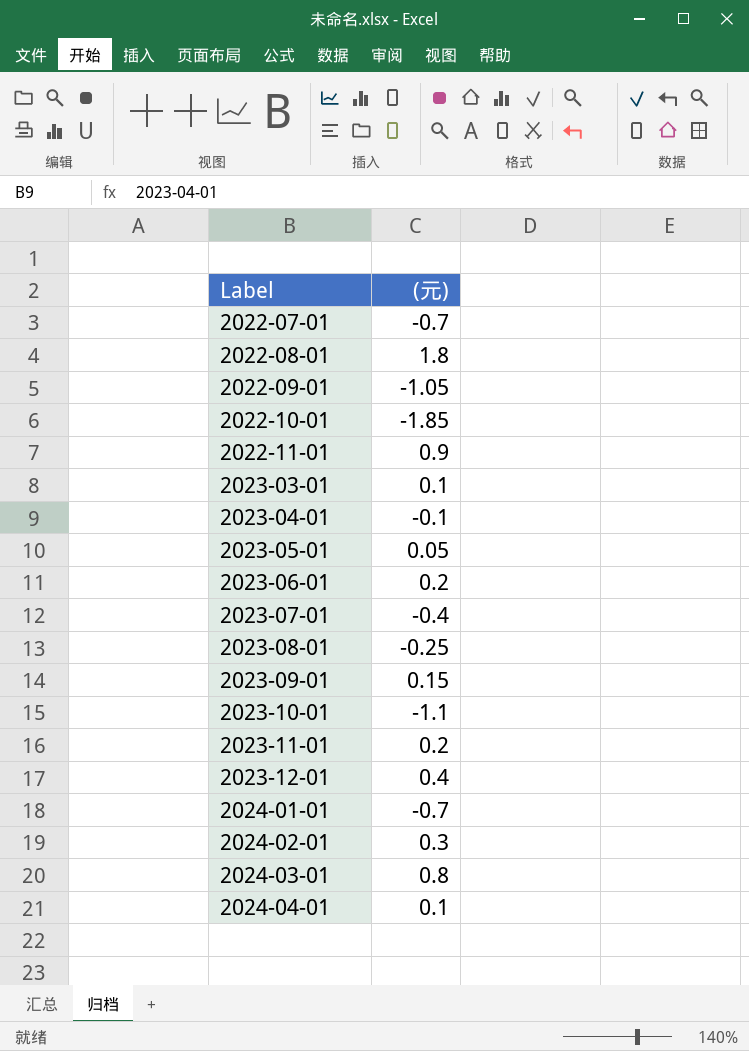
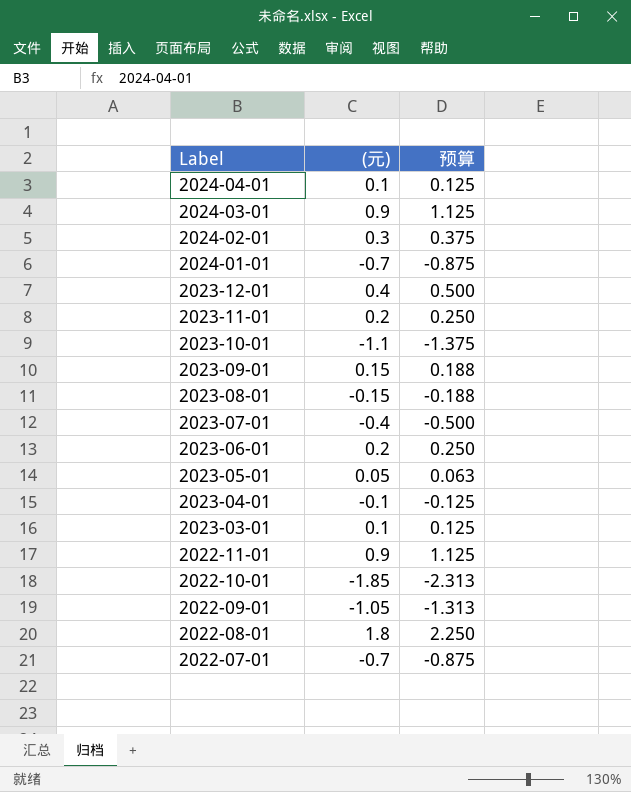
row order: Label ascending -> Label descending
column 预算 | formula: none -> [(元)] * 1.25
2024-03-01 | (元): 0.8 -> 0.9
2023-08-01 | (元): -0.25 -> -0.15

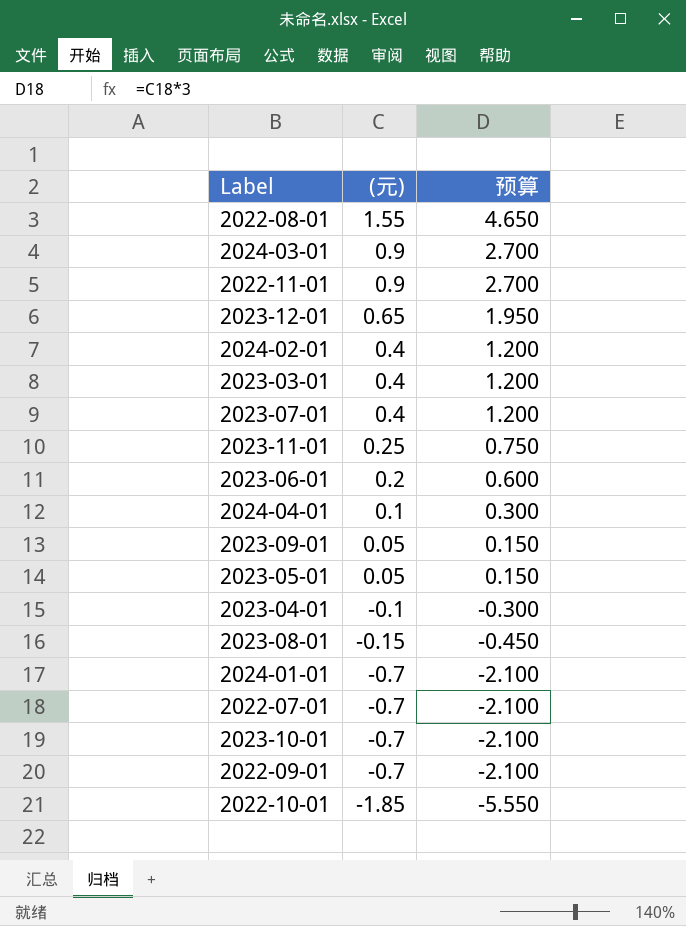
row order: Label descending -> (元) descending
column 预算 | formula: [(元)] * 1.25 -> [(元)] * 3
2022-08-01 | (元): 1.8 -> 1.55
2023-12-01 | (元): 0.4 -> 0.65
2024-02-01 | (元): 0.3 -> 0.4
2023-03-01 | (元): 0.1 -> 0.4
2023-07-01 | (元): -0.4 -> 0.4
2023-11-01 | (元): 0.2 -> 0.25
2023-09-01 | (元): 0.15 -> 0.05
2023-10-01 | (元): -1.1 -> -0.7
2022-09-01 | (元): -1.05 -> -0.7

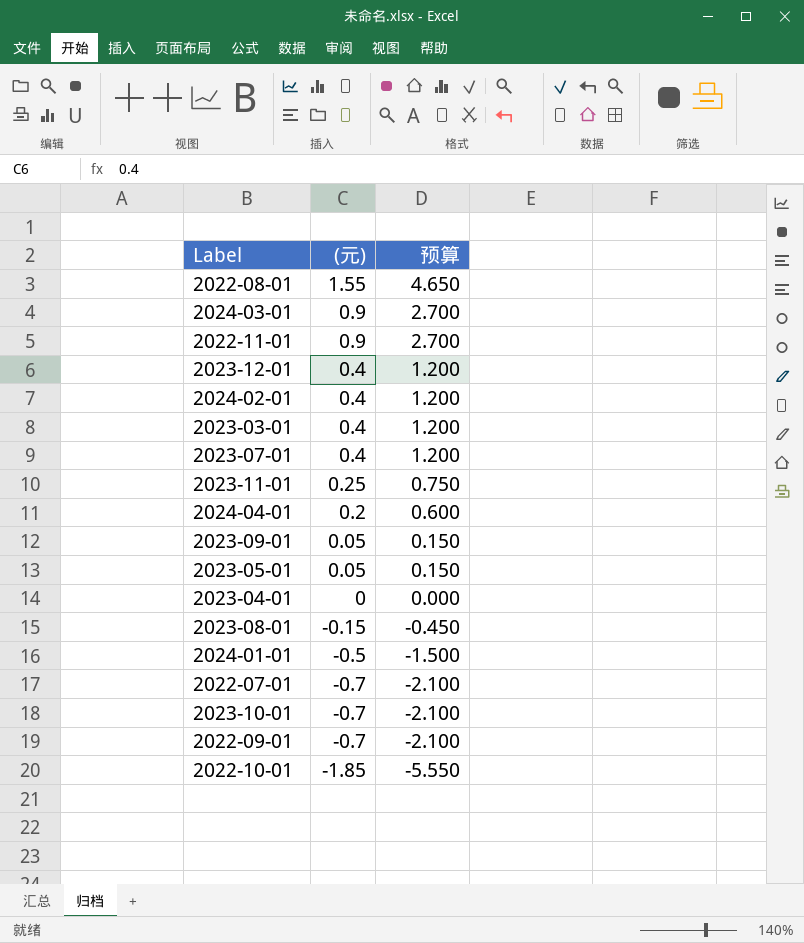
row 2023-06-01: 0.2 | 0.600 -> none
2023-12-01 | (元): 0.65 -> 0.4
2023-12-01 | 预算: 1.950 -> 1.200
2024-04-01 | (元): 0.1 -> 0.2
2024-04-01 | 预算: 0.300 -> 0.600
2023-04-01 | (元): -0.1 -> 0
2023-04-01 | 预算: -0.300 -> 0.000
2024-01-01 | (元): -0.7 -> -0.5
2024-01-01 | 预算: -2.100 -> -1.500

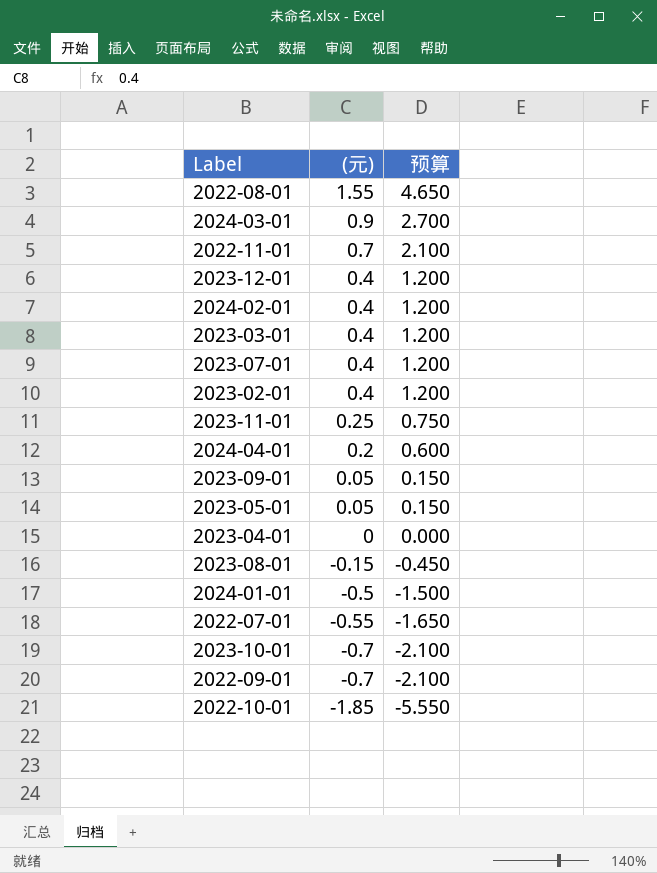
2022-11-01 | (元): 0.9 -> 0.7
2022-11-01 | 预算: 2.700 -> 2.100
row 2023-02-01: none -> 0.4 | 1.200
2022-07-01 | (元): -0.7 -> -0.55
2022-07-01 | 预算: -2.100 -> -1.650

